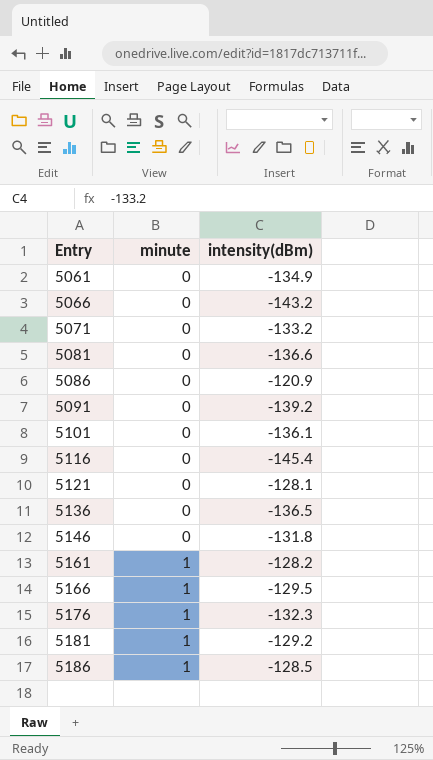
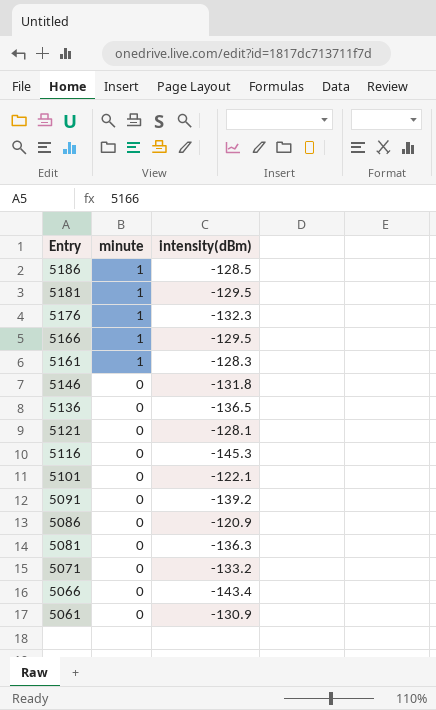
row order: Entry ascending -> Entry descending
5181 | intensity(dBm): -129.2 -> -129.5
5161 | intensity(dBm): -128.2 -> -128.3
5116 | intensity(dBm): -145.4 -> -145.3
5101 | intensity(dBm): -136.1 -> -122.1
5081 | intensity(dBm): -136.6 -> -136.3
5066 | intensity(dBm): -143.2 -> -143.4
5061 | intensity(dBm): -134.9 -> -130.9

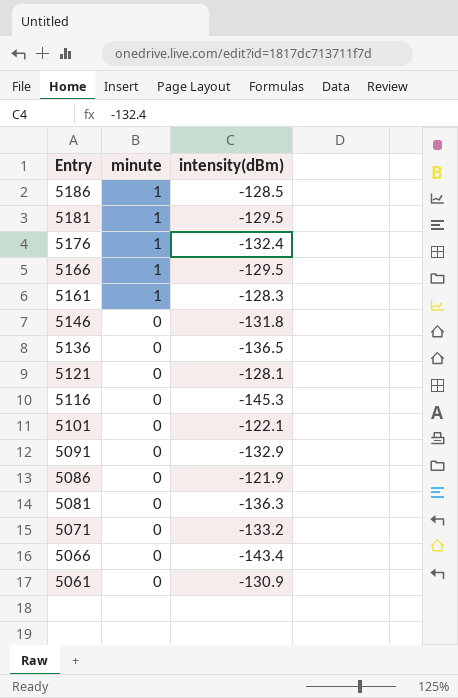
5176 | intensity(dBm): -132.3 -> -132.4
5091 | intensity(dBm): -139.2 -> -132.9
5086 | intensity(dBm): -120.9 -> -121.9

